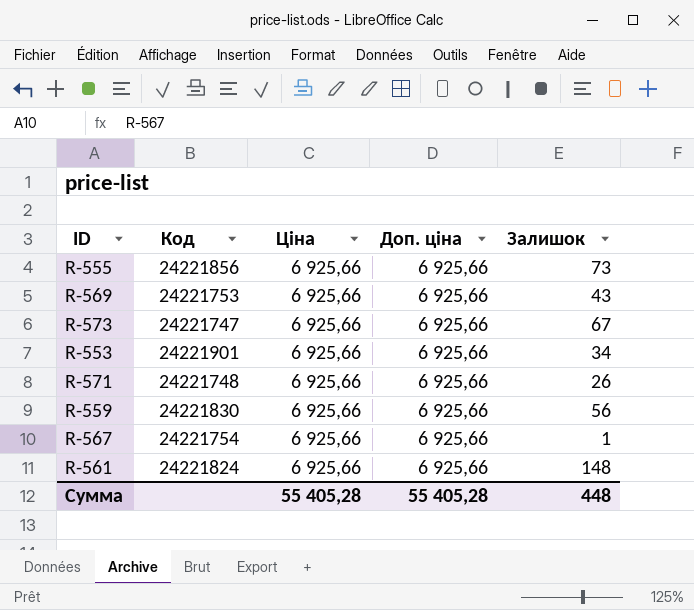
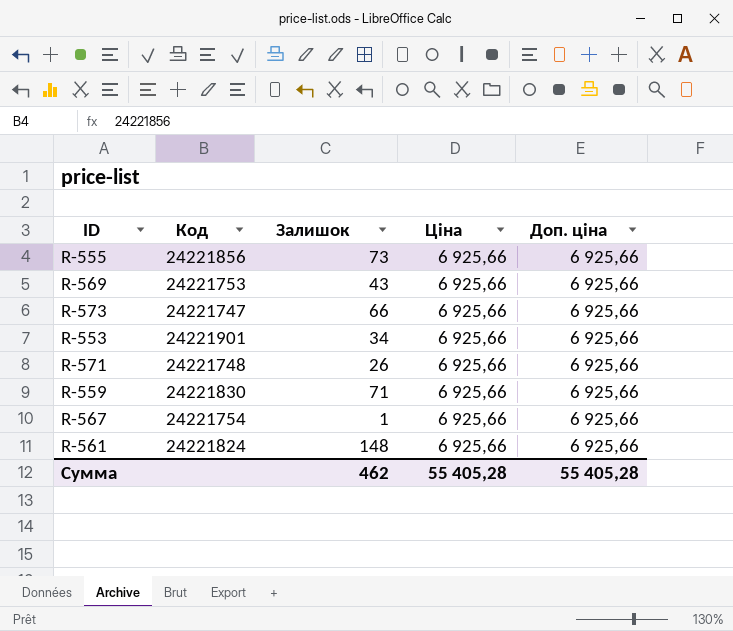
column Залишок | position: 5 -> 3
R-573 | Залишок: 67 -> 66
R-559 | Залишок: 56 -> 71
Сумма | Залишок: 448 -> 462

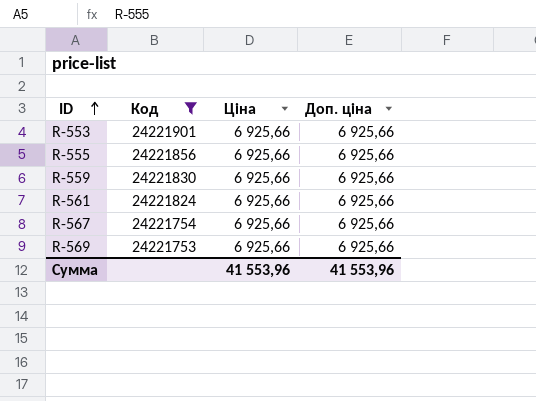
filter: none -> Код >= 24221753
row order: none -> ID ascending
column Залишок | position: 3 -> none
Сумма | Ціна: 55 405,28 -> 41 553,96
Сумма | Доп. ціна: 55 405,28 -> 41 553,96

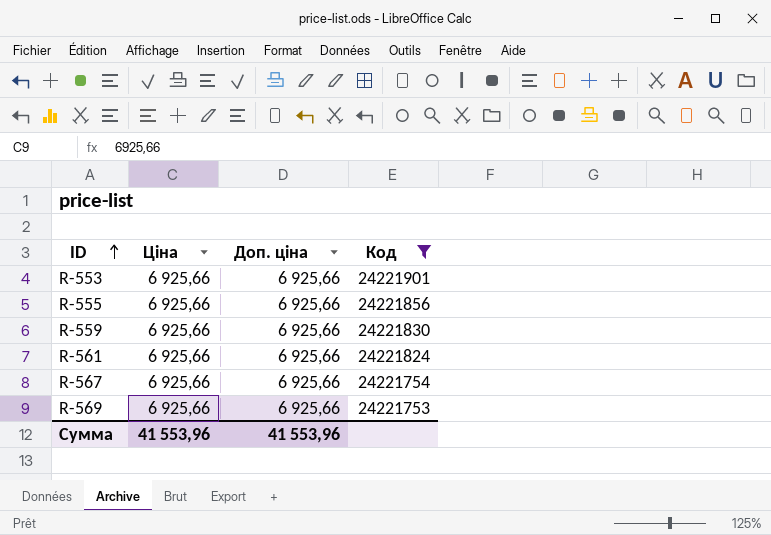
column Код | position: 2 -> 4

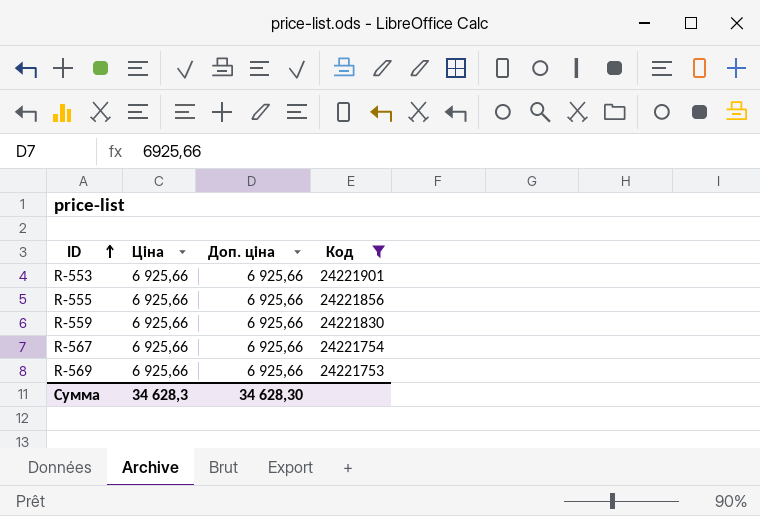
row R-561: 6 925,66 | 6 925,66 | 24221824 -> none
Сумма | Ціна: 41 553,96 -> 34 628,3
Сумма | Доп. ціна: 41 553,96 -> 34 628,30

